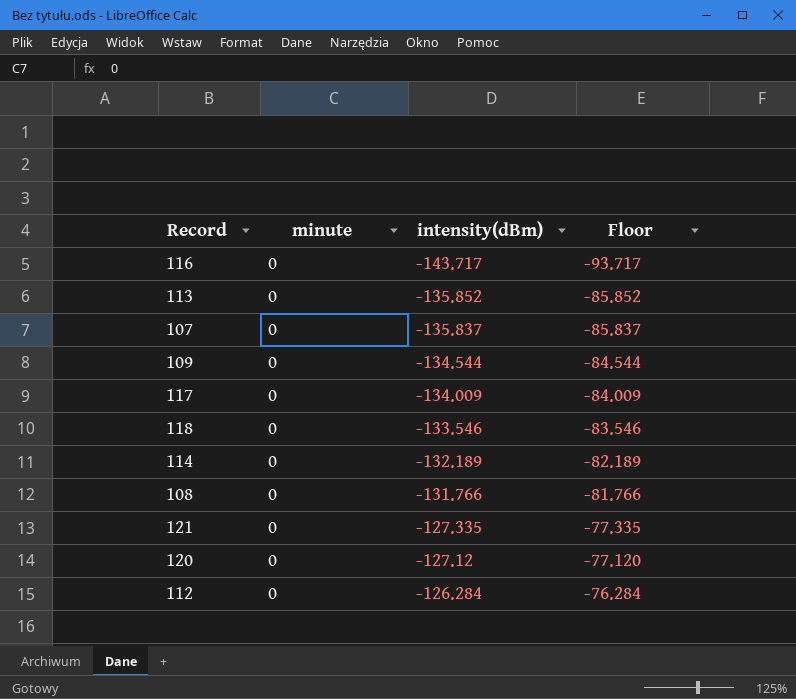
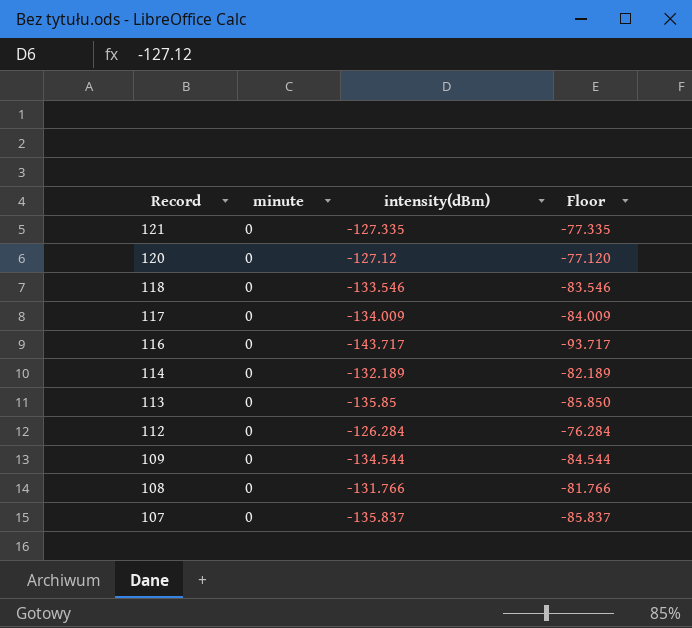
row order: intensity(dBm) ascending -> Record descending
113 | intensity(dBm): -135.852 -> -135.85
113 | Floor: -85.852 -> -85.850

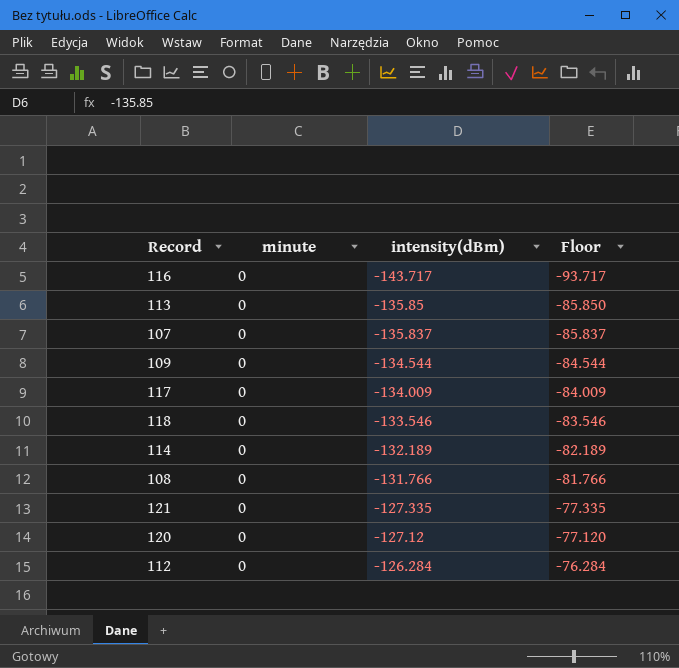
row order: Record descending -> intensity(dBm) ascending

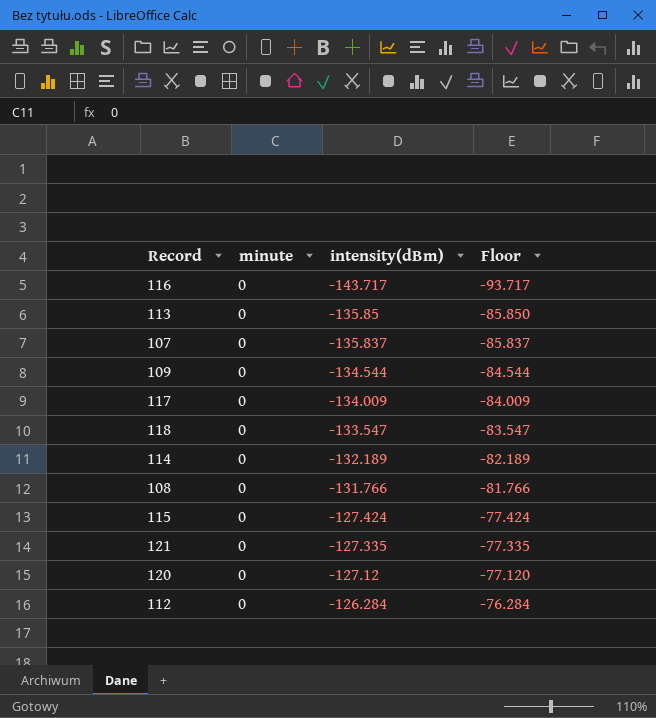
118 | intensity(dBm): -133.546 -> -133.547
118 | Floor: -83.546 -> -83.547
row 115: none -> 0 | -127.424 | -77.424

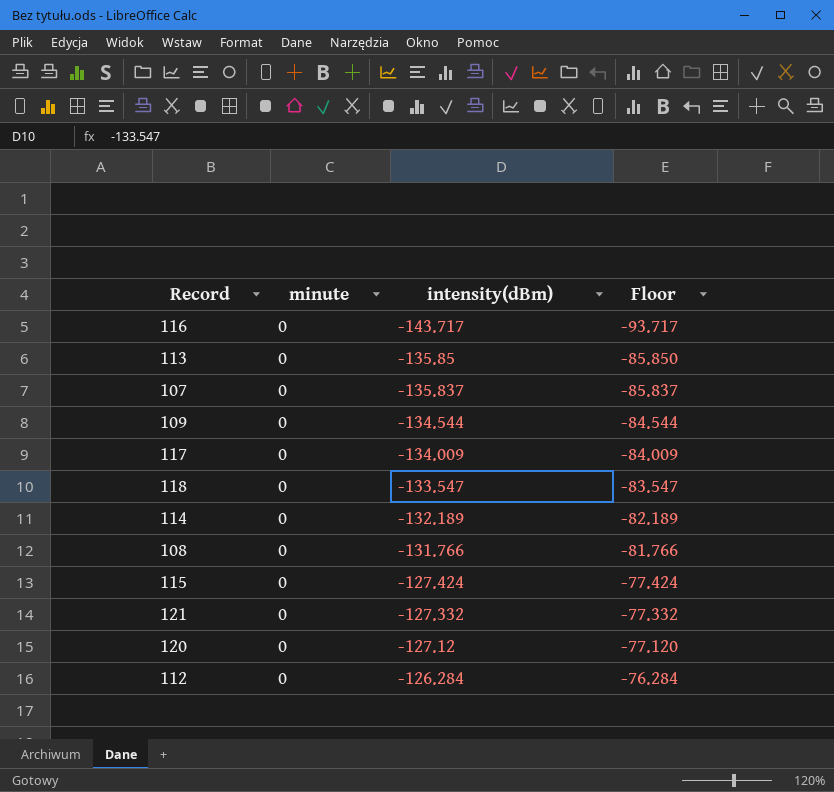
121 | intensity(dBm): -127.335 -> -127.332
121 | Floor: -77.335 -> -77.332

